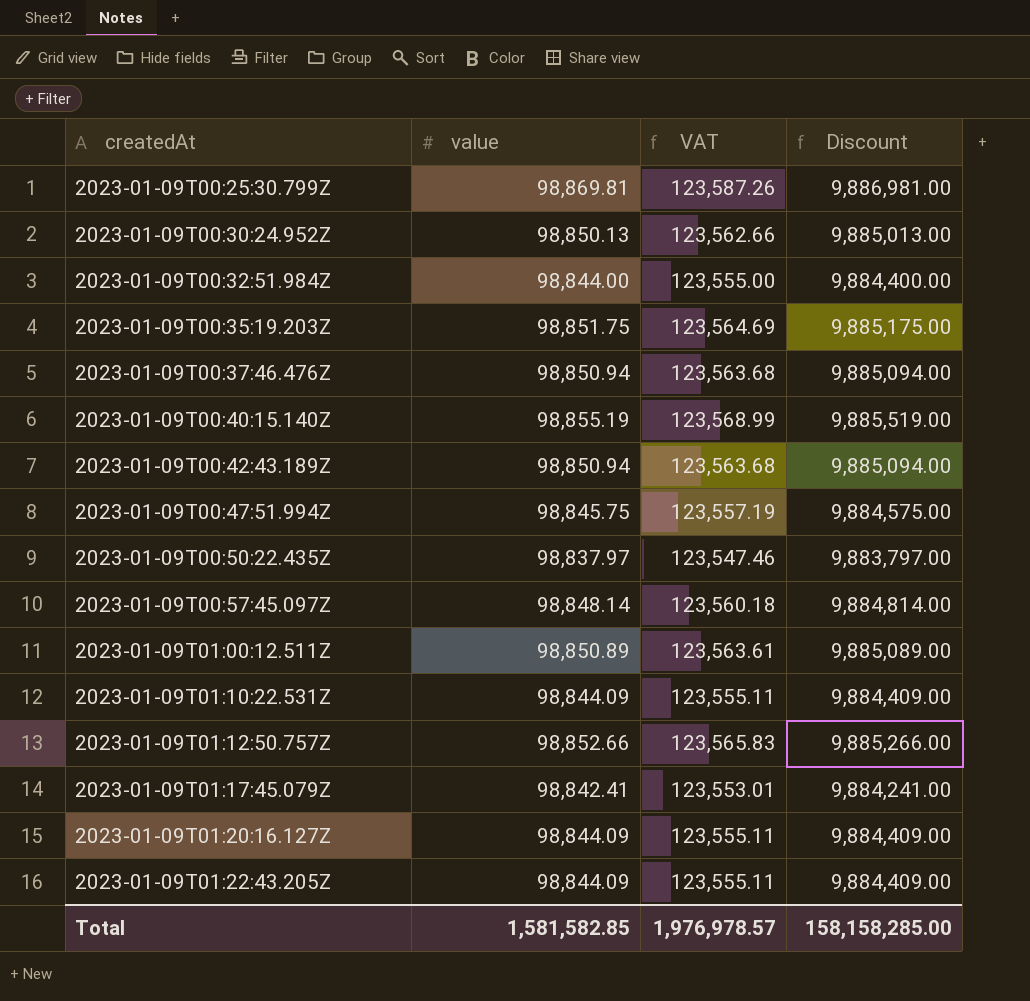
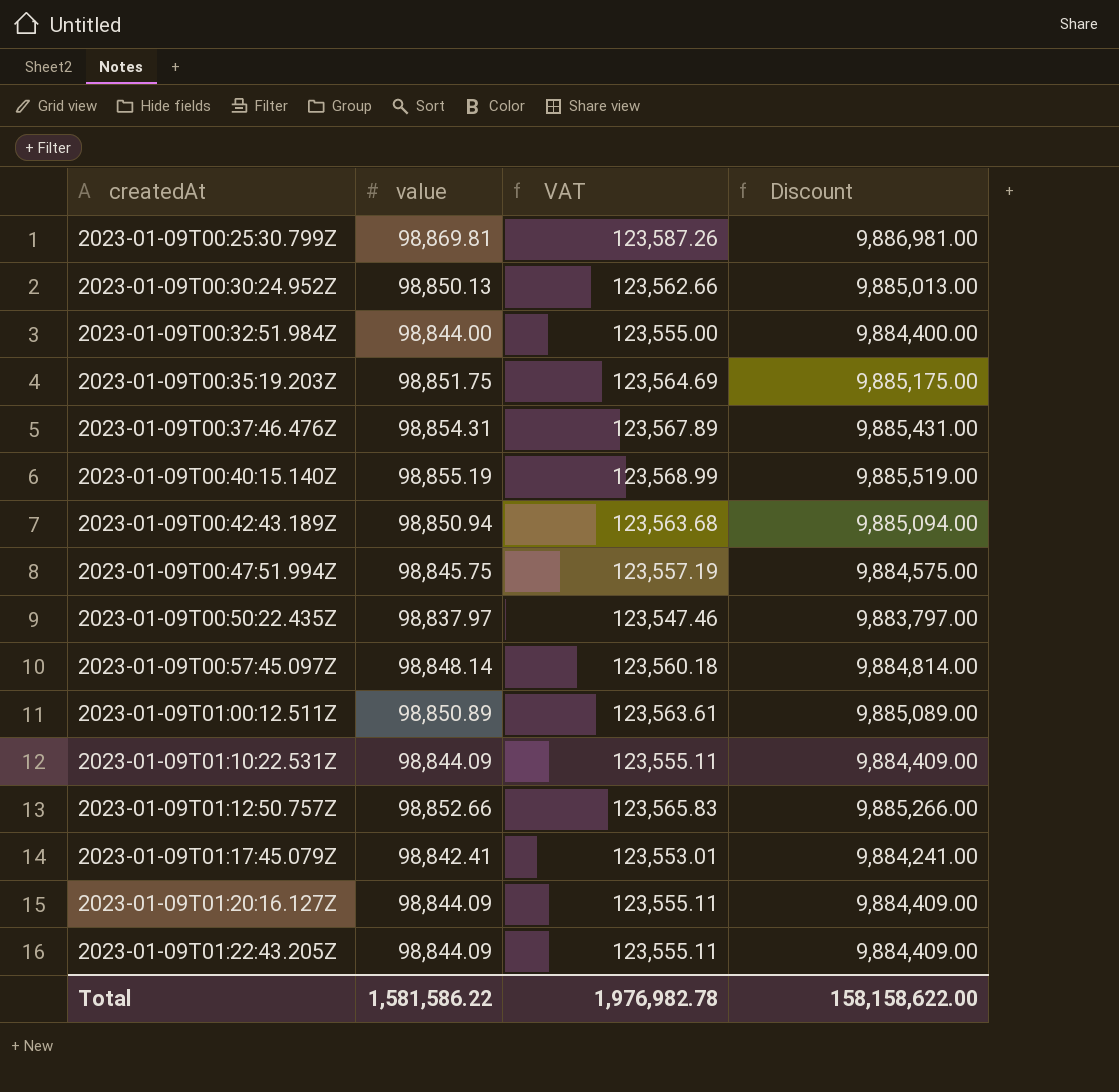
2023-01-09T00:37:46.476Z | value: 98,850.94 -> 98,854.31
2023-01-09T00:37:46.476Z | VAT: 123,563.68 -> 123,567.89
2023-01-09T00:37:46.476Z | Discount: 9,885,094.00 -> 9,885,431.00
Total | value: 1,581,582.85 -> 1,581,586.22
Total | VAT: 1,976,978.57 -> 1,976,982.78
Total | Discount: 158,158,285.00 -> 158,158,622.00

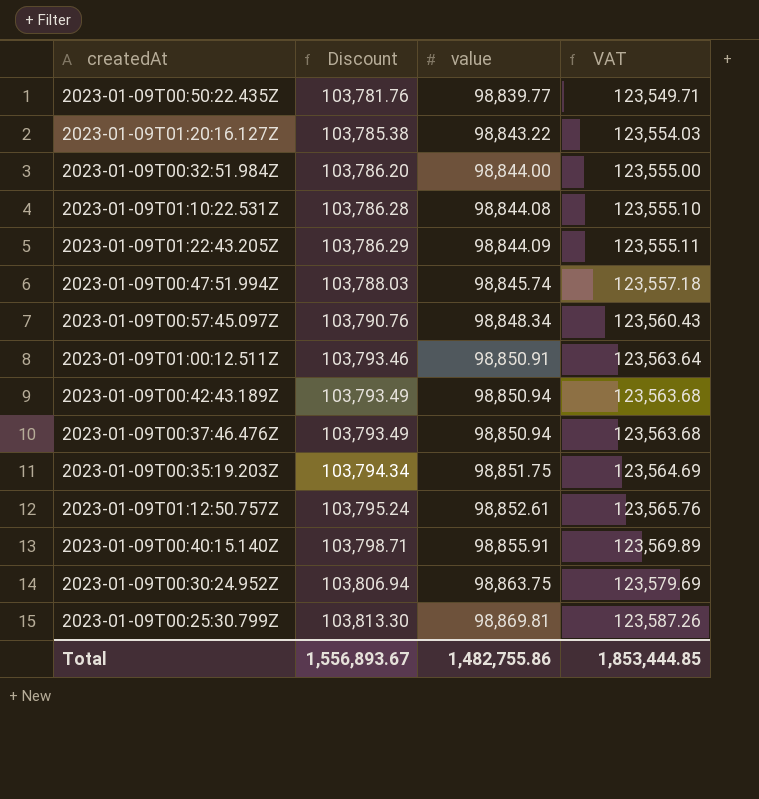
row order: createdAt ascending -> Discount ascending
column Discount | formula: [value] * 100 -> [value] * 1.05
column Discount | position: 4 -> 2
row 2023-01-09T01:17:45.079Z: 98,842.41 | 123,553.01 | 9,884,241.00 -> none
2023-01-09T00:50:22.435Z | value: 98,837.97 -> 98,839.77
2023-01-09T00:50:22.435Z | VAT: 123,547.46 -> 123,549.71
2023-01-09T01:20:16.127Z | value: 98,844.09 -> 98,843.22
2023-01-09T01:20:16.127Z | VAT: 123,555.11 -> 123,554.03
2023-01-09T01:10:22.531Z | value: 98,844.09 -> 98,844.08
2023-01-09T01:10:22.531Z | VAT: 123,555.11 -> 123,555.10
2023-01-09T00:47:51.994Z | value: 98,845.75 -> 98,845.74
2023-01-09T00:47:51.994Z | VAT: 123,557.19 -> 123,557.18
2023-01-09T00:57:45.097Z | value: 98,848.14 -> 98,848.34
2023-01-09T00:57:45.097Z | VAT: 123,560.18 -> 123,560.43
2023-01-09T01:00:12.511Z | value: 98,850.89 -> 98,850.91
2023-01-09T01:00:12.511Z | VAT: 123,563.61 -> 123,563.64
2023-01-09T00:37:46.476Z | value: 98,854.31 -> 98,850.94
2023-01-09T00:37:46.476Z | VAT: 123,567.89 -> 123,563.68
2023-01-09T01:12:50.757Z | value: 98,852.66 -> 98,852.61
2023-01-09T01:12:50.757Z | VAT: 123,565.83 -> 123,565.76
2023-01-09T00:40:15.140Z | value: 98,855.19 -> 98,855.91
2023-01-09T00:40:15.140Z | VAT: 123,568.99 -> 123,569.89
2023-01-09T00:30:24.952Z | value: 98,850.13 -> 98,863.75
2023-01-09T00:30:24.952Z | VAT: 123,562.66 -> 123,579.69
Total | Discount: 158,158,622.00 -> 1,556,893.67
Total | value: 1,581,586.22 -> 1,482,755.86
Total | VAT: 1,976,982.78 -> 1,853,444.85

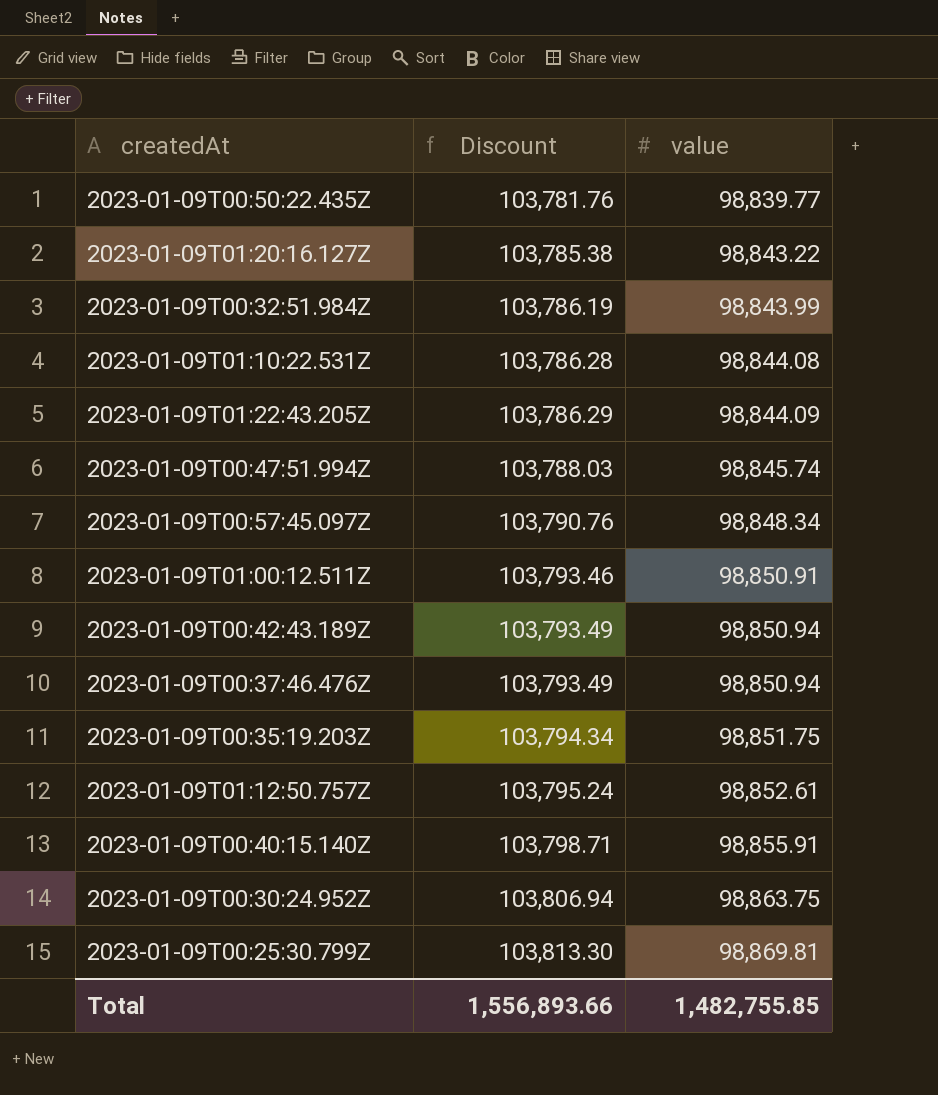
column VAT | formula: [value] * 1.25 -> none
2023-01-09T00:32:51.984Z | Discount: 103,786.20 -> 103,786.19
2023-01-09T00:32:51.984Z | value: 98,844.00 -> 98,843.99
Total | Discount: 1,556,893.67 -> 1,556,893.66
Total | value: 1,482,755.86 -> 1,482,755.85

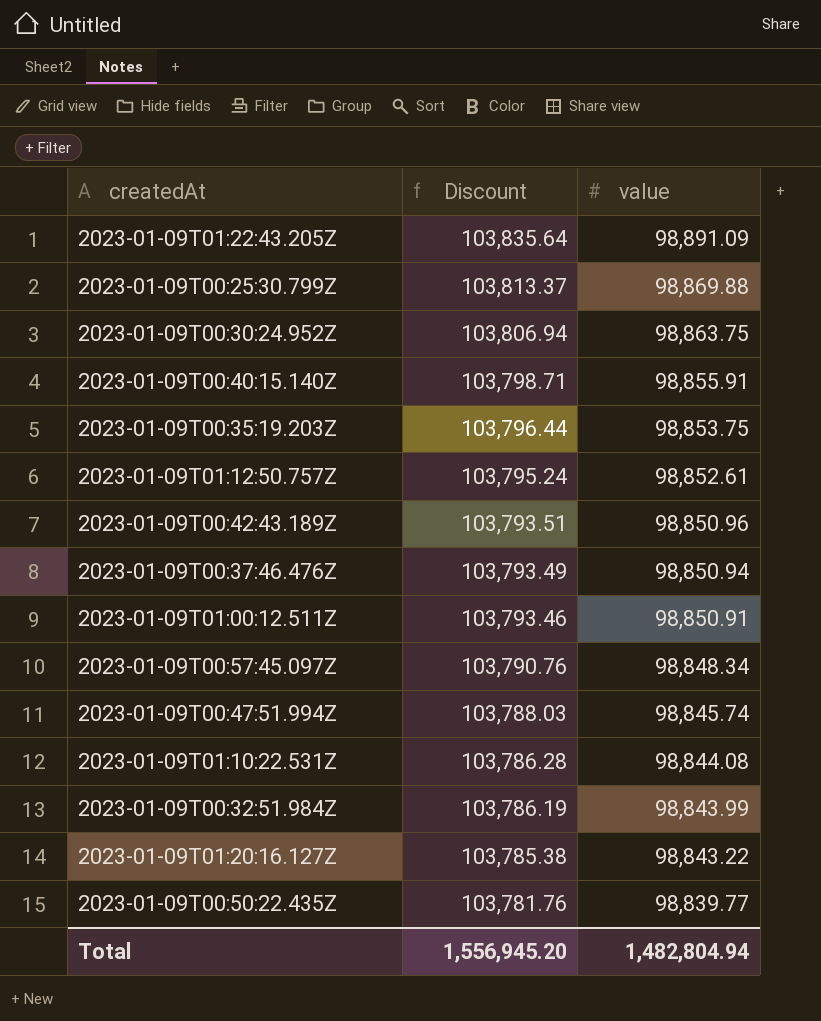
row order: Discount ascending -> Discount descending
2023-01-09T01:22:43.205Z | Discount: 103,786.29 -> 103,835.64
2023-01-09T01:22:43.205Z | value: 98,844.09 -> 98,891.09
2023-01-09T00:25:30.799Z | Discount: 103,813.30 -> 103,813.37
2023-01-09T00:25:30.799Z | value: 98,869.81 -> 98,869.88
2023-01-09T00:35:19.203Z | Discount: 103,794.34 -> 103,796.44
2023-01-09T00:35:19.203Z | value: 98,851.75 -> 98,853.75
2023-01-09T00:42:43.189Z | Discount: 103,793.49 -> 103,793.51
2023-01-09T00:42:43.189Z | value: 98,850.94 -> 98,850.96
Total | Discount: 1,556,893.66 -> 1,556,945.20
Total | value: 1,482,755.85 -> 1,482,804.94

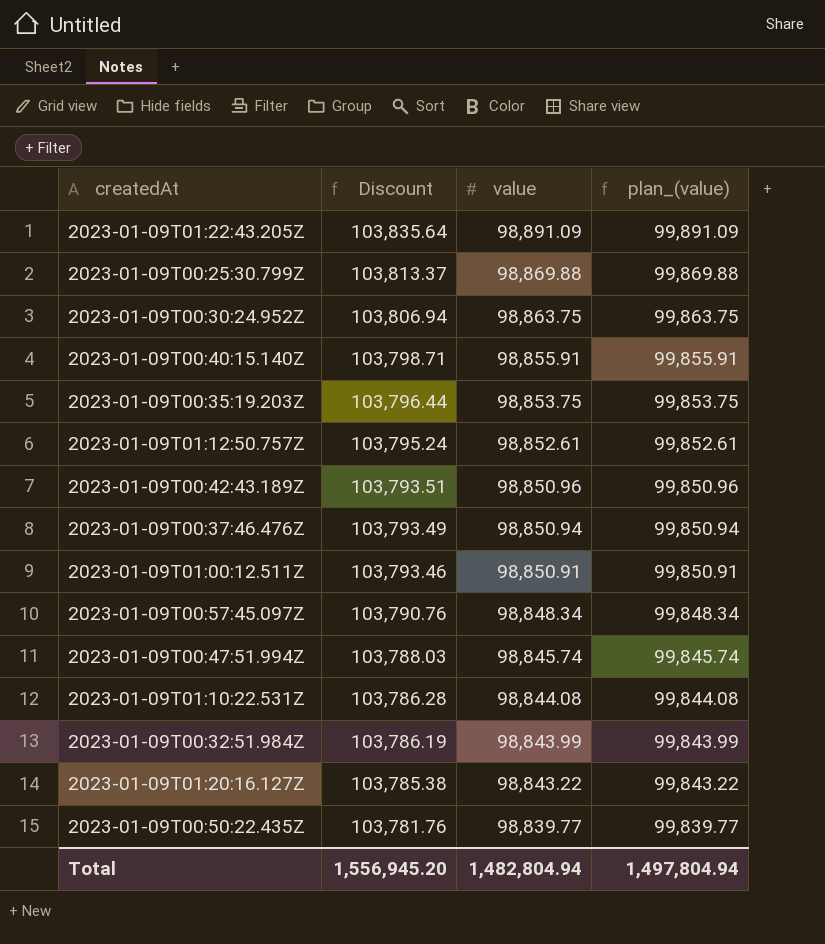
column plan_(value) | formula: none -> [value] + 1000

